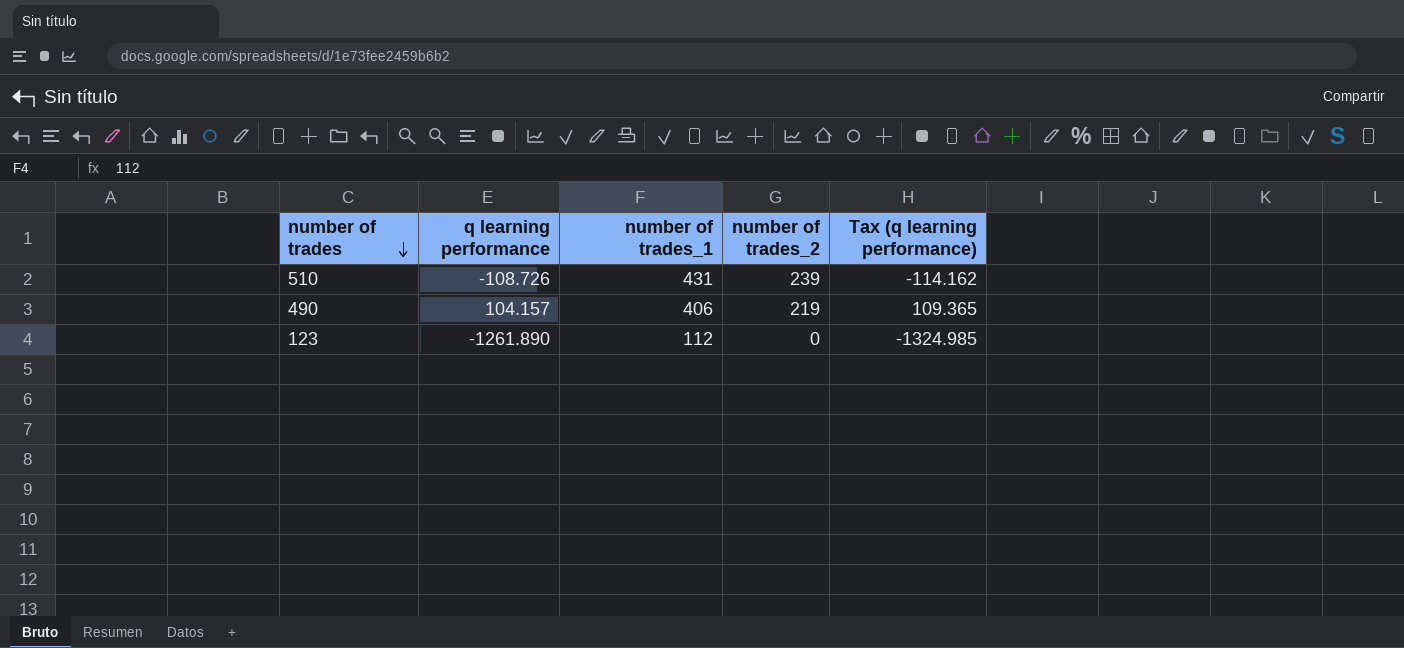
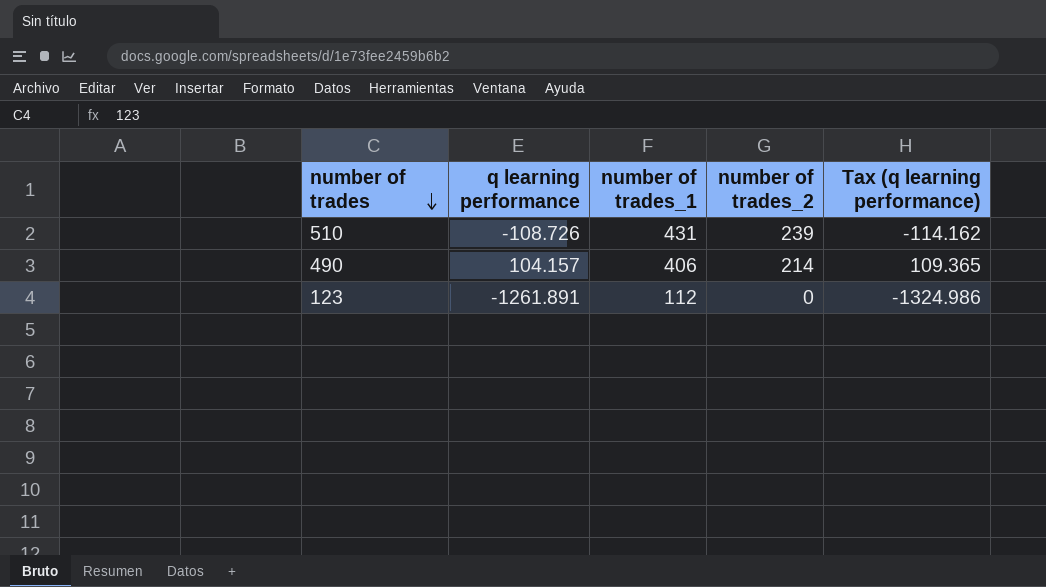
490 | number of trades_2: 219 -> 214
123 | q learning performance: -1261.890 -> -1261.891
123 | Tax (q learning performance): -1324.985 -> -1324.986

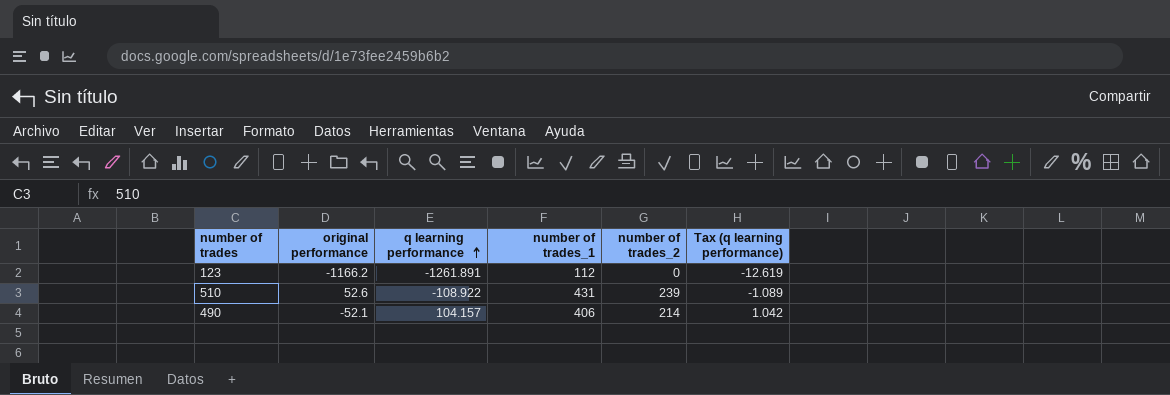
row order: number of trades descending -> q learning performance ascending
column original performance | position: none -> 2
column Tax (q learning performance) | formula: [q learning performance] * 1.05 -> [q learning performance] * 0.01
510 | q learning performance: -108.726 -> -108.922

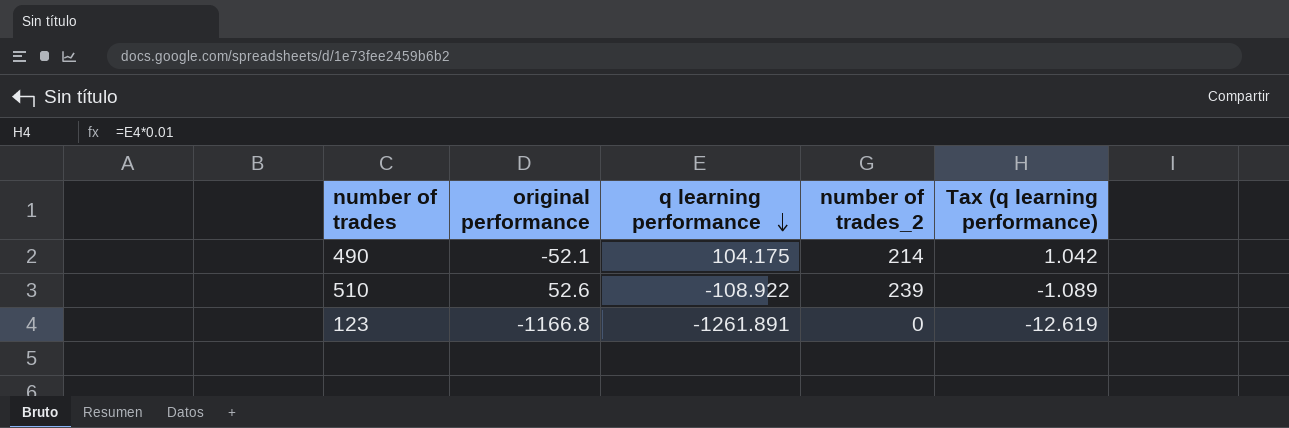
row order: q learning performance ascending -> q learning performance descending
column number of trades_1 | position: 4 -> none
490 | q learning performance: 104.157 -> 104.175
123 | original performance: -1166.2 -> -1166.8

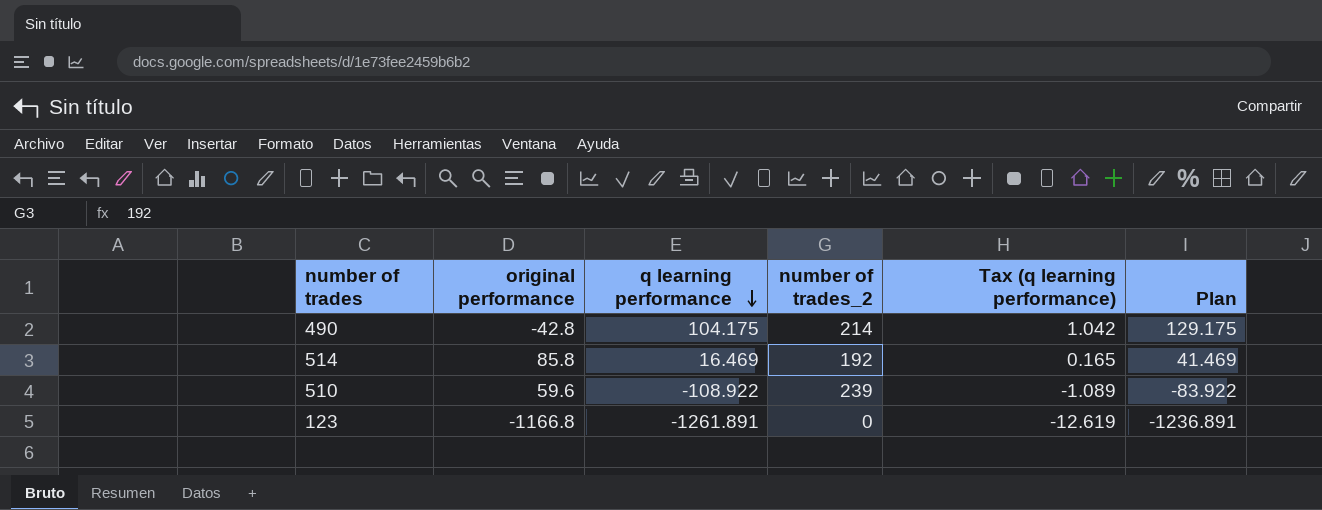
column Plan | formula: none -> [q learning performance] + 25
490 | original performance: -52.1 -> -42.8
row 514: none -> 85.8 | 16.469 | 192 | 0.165 | 41.469
510 | original performance: 52.6 -> 59.6

